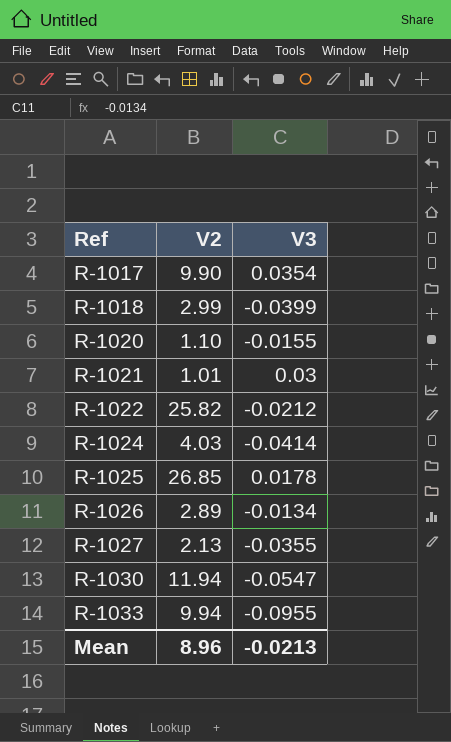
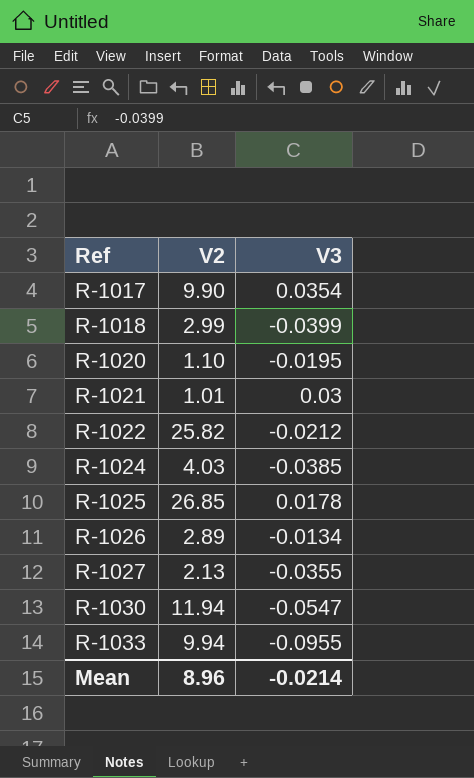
R-1020 | V3: -0.0155 -> -0.0195
R-1024 | V3: -0.0414 -> -0.0385
Mean | V3: -0.0213 -> -0.0214

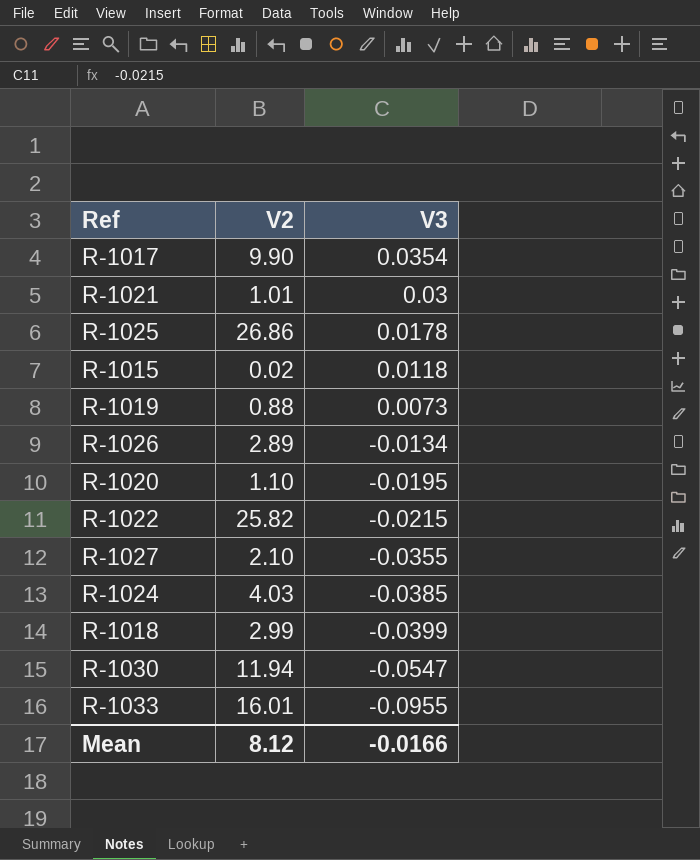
row order: Ref ascending -> V3 descending
R-1025 | V2: 26.85 -> 26.86
row R-1015: none -> 0.02 | 0.0118
row R-1019: none -> 0.88 | 0.0073
R-1022 | V3: -0.0212 -> -0.0215
R-1027 | V2: 2.13 -> 2.10
R-1033 | V2: 9.94 -> 16.01
Mean | V2: 8.96 -> 8.12
Mean | V3: -0.0214 -> -0.0166

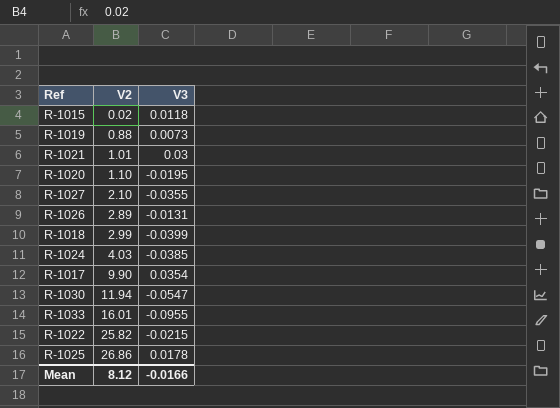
row order: V3 descending -> V2 ascending
R-1026 | V3: -0.0134 -> -0.0131

